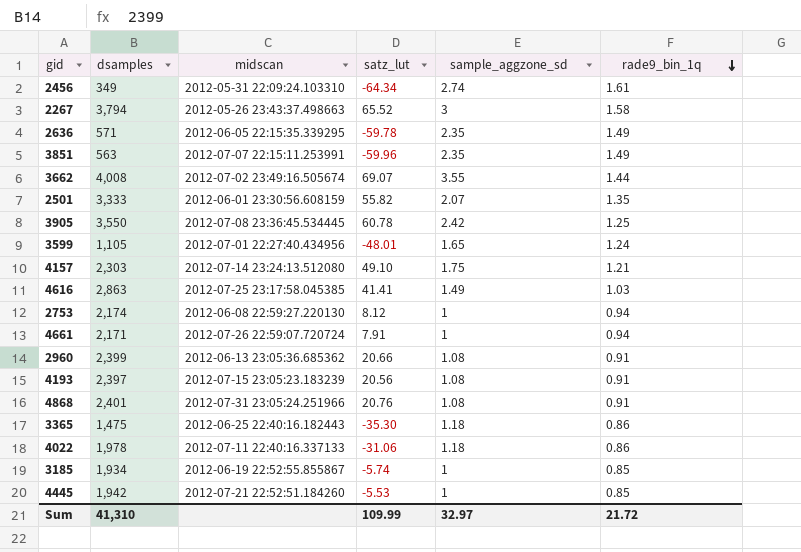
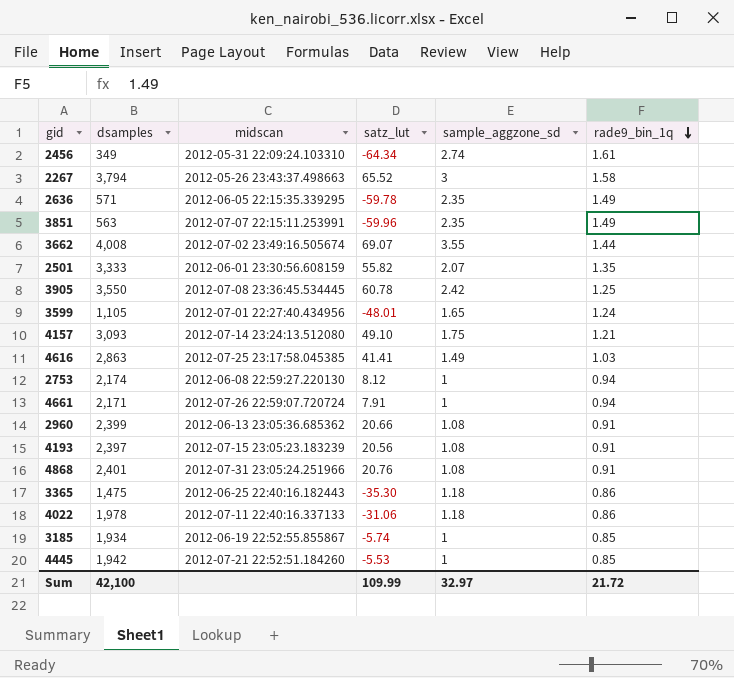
4157 | dsamples: 2,303 -> 3,093
Sum | dsamples: 41,310 -> 42,100

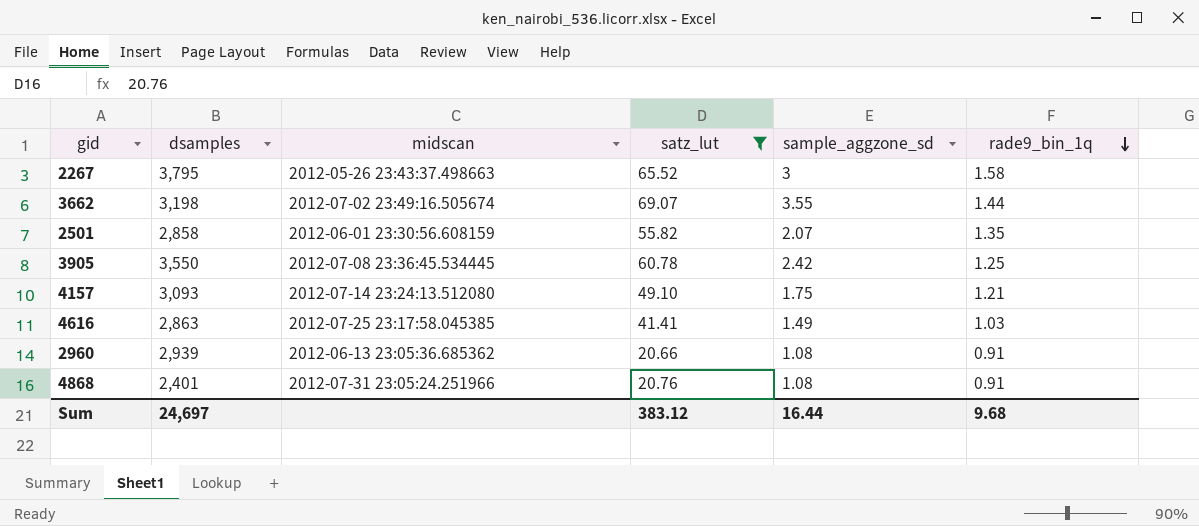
filter: none -> satz_lut >= 20.66
2267 | dsamples: 3,794 -> 3,795
3662 | dsamples: 4,008 -> 3,198
2501 | dsamples: 3,333 -> 2,858
2960 | dsamples: 2,399 -> 2,939
Sum | dsamples: 42,100 -> 24,697
Sum | satz_lut: 109.99 -> 383.12
Sum | sample_aggzone_sd: 32.97 -> 16.44
Sum | rade9_bin_1q: 21.72 -> 9.68

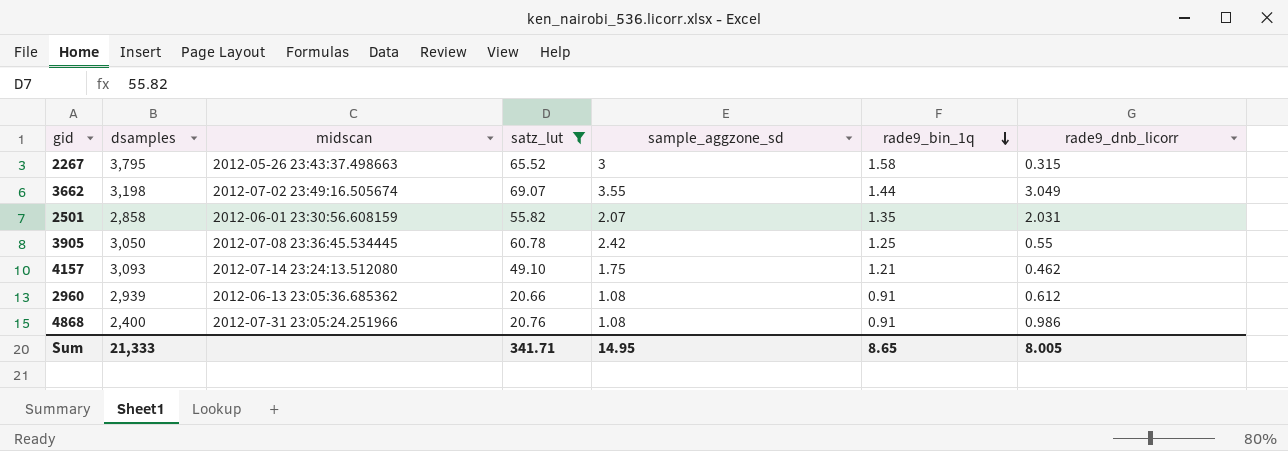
column rade9_dnb_licorr | position: none -> 7
row 4616: 2,863 | 2012-07-25 23:17:58.045385 | 41.41 | 1.49 | 1.03 -> none
3905 | dsamples: 3,550 -> 3,050
4868 | dsamples: 2,401 -> 2,400
Sum | dsamples: 24,697 -> 21,333
Sum | satz_lut: 383.12 -> 341.71
Sum | sample_aggzone_sd: 16.44 -> 14.95
Sum | rade9_bin_1q: 9.68 -> 8.65

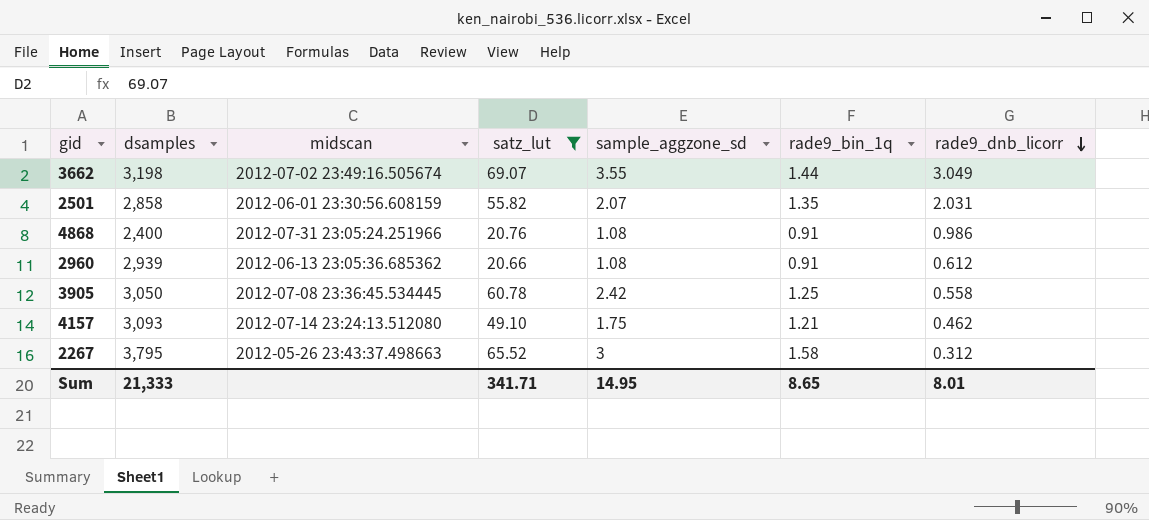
row order: rade9_bin_1q descending -> rade9_dnb_licorr descending
3905 | rade9_dnb_licorr: 0.55 -> 0.558
2267 | rade9_dnb_licorr: 0.315 -> 0.312
Sum | rade9_dnb_licorr: 8.005 -> 8.01

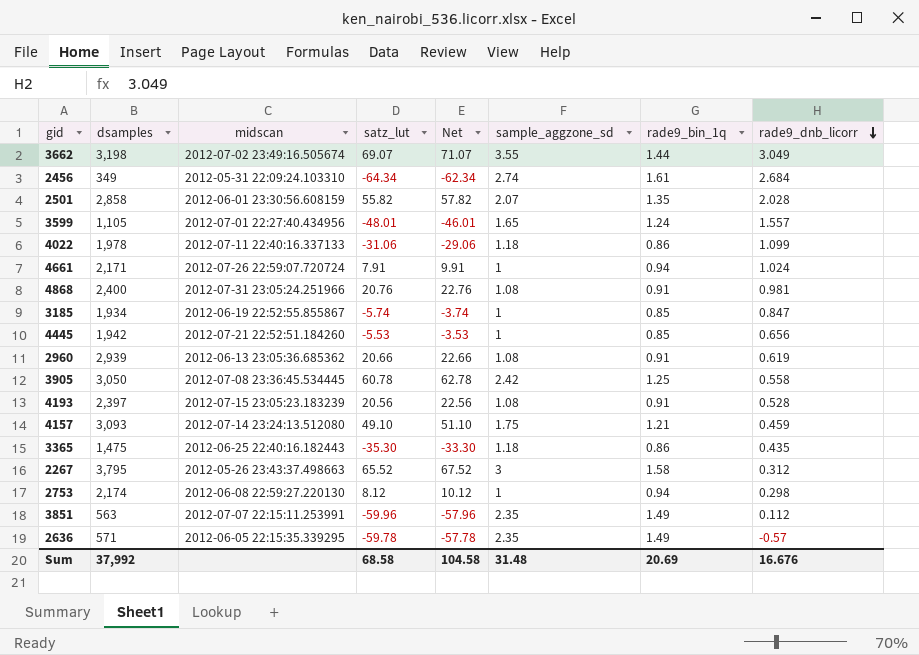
filter: satz_lut >= 20.66 -> none
column Net | formula: none -> [satz_lut] + 2
2501 | rade9_dnb_licorr: 2.031 -> 2.028
4868 | rade9_dnb_licorr: 0.986 -> 0.981
2960 | rade9_dnb_licorr: 0.612 -> 0.619
4157 | rade9_dnb_licorr: 0.462 -> 0.459
Sum | dsamples: 21,333 -> 37,992
Sum | satz_lut: 341.71 -> 68.58
Sum | sample_aggzone_sd: 14.95 -> 31.48
Sum | rade9_bin_1q: 8.65 -> 20.69
Sum | rade9_dnb_licorr: 8.01 -> 16.676

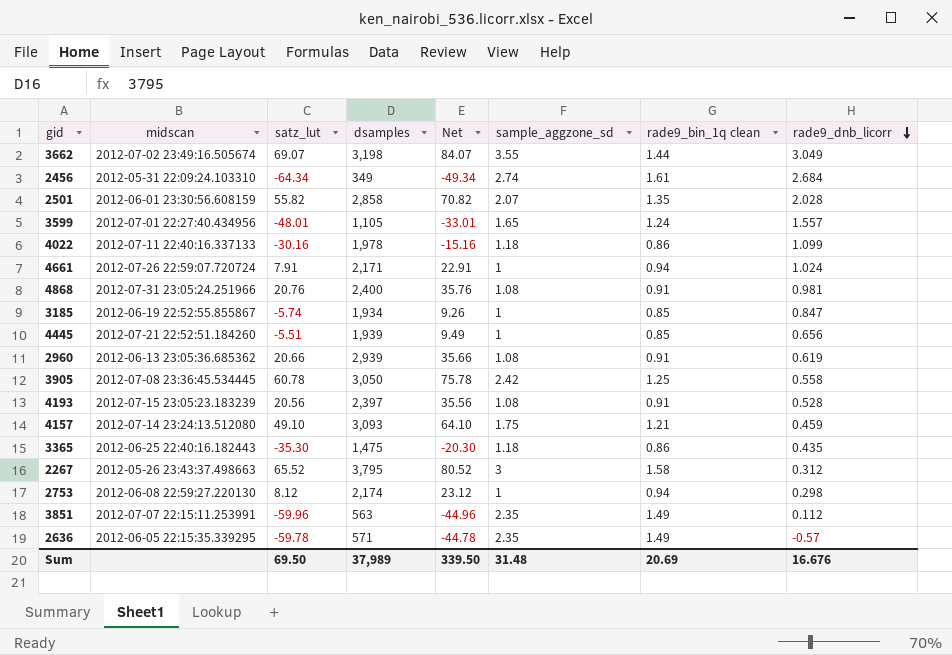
column dsamples | position: 2 -> 4
column Net | formula: [satz_lut] + 2 -> [satz_lut] + 15
column name: rade9_bin_1q -> rade9_bin_1q clean
4022 | satz_lut: -31.06 -> -30.16
4445 | satz_lut: -5.53 -> -5.51
4445 | dsamples: 1,942 -> 1,939
Sum | satz_lut: 68.58 -> 69.50
Sum | dsamples: 37,992 -> 37,989
Sum | Net: 104.58 -> 339.50

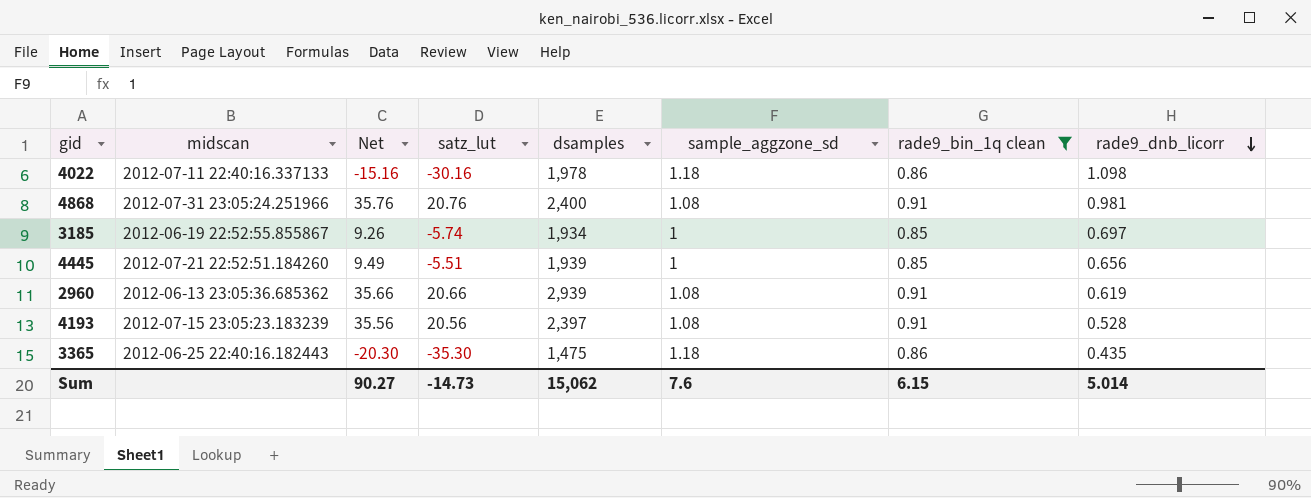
filter: none -> rade9_bin_1q clean <= 0.91
column Net | position: 5 -> 3
4022 | rade9_dnb_licorr: 1.099 -> 1.098
3185 | rade9_dnb_licorr: 0.847 -> 0.697
Sum | Net: 339.50 -> 90.27
Sum | satz_lut: 69.50 -> -14.73
Sum | dsamples: 37,989 -> 15,062
Sum | sample_aggzone_sd: 31.48 -> 7.6
Sum | rade9_bin_1q clean: 20.69 -> 6.15
Sum | rade9_dnb_licorr: 16.676 -> 5.014

